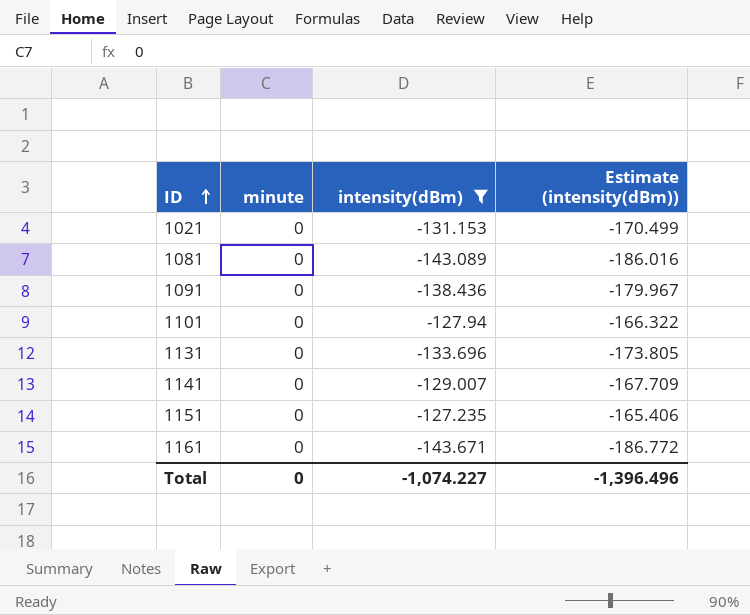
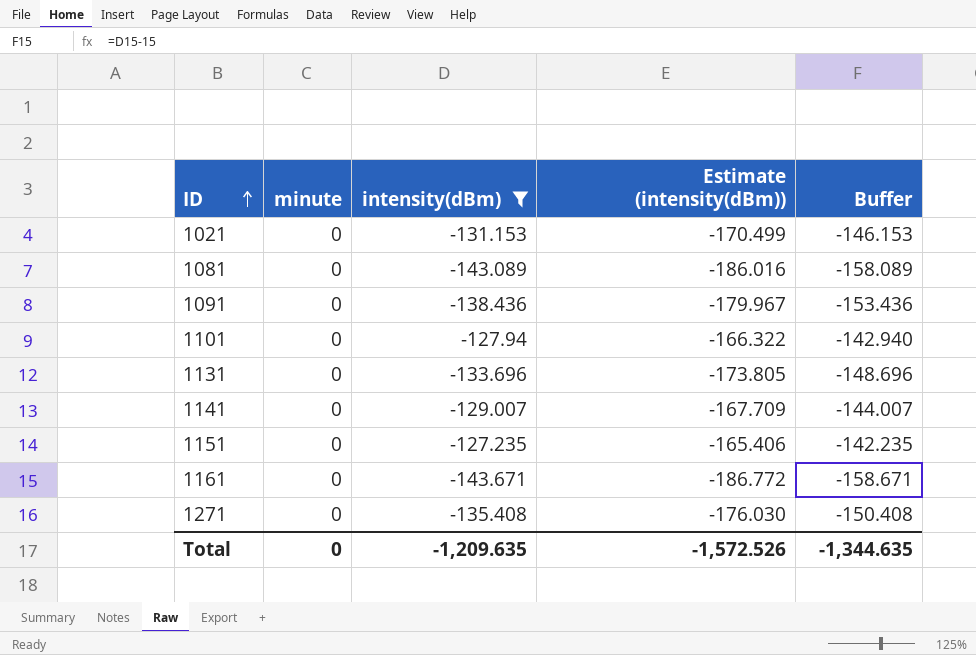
column Buffer | formula: none -> [intensity(dBm)] - 15
row 1271: none -> 0 | -135.408 | -176.030 | -150.408
Total | intensity(dBm): -1,074.227 -> -1,209.635
Total | Estimate (intensity(dBm)): -1,396.496 -> -1,572.526

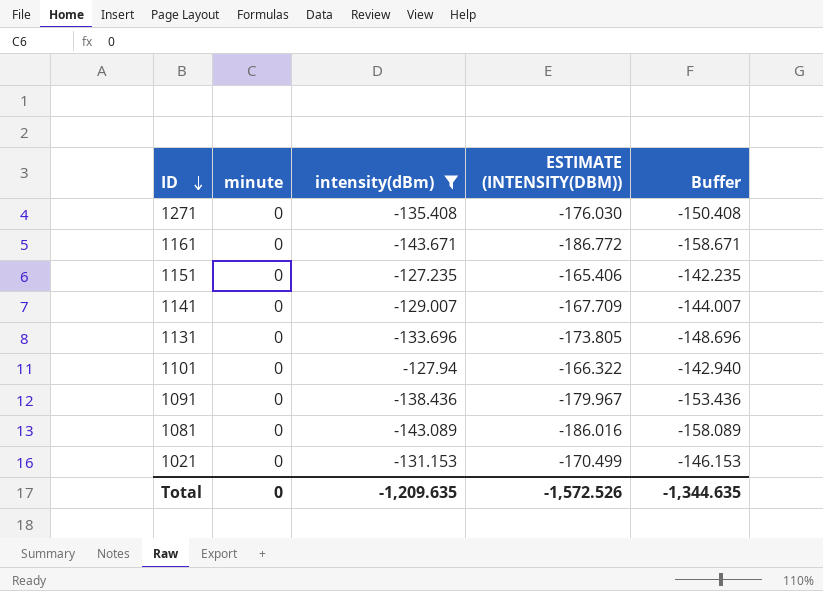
row order: ID ascending -> ID descending
column name: Estimate (intensity(dBm)) -> ESTIMATE (INTENSITY(DBM))

